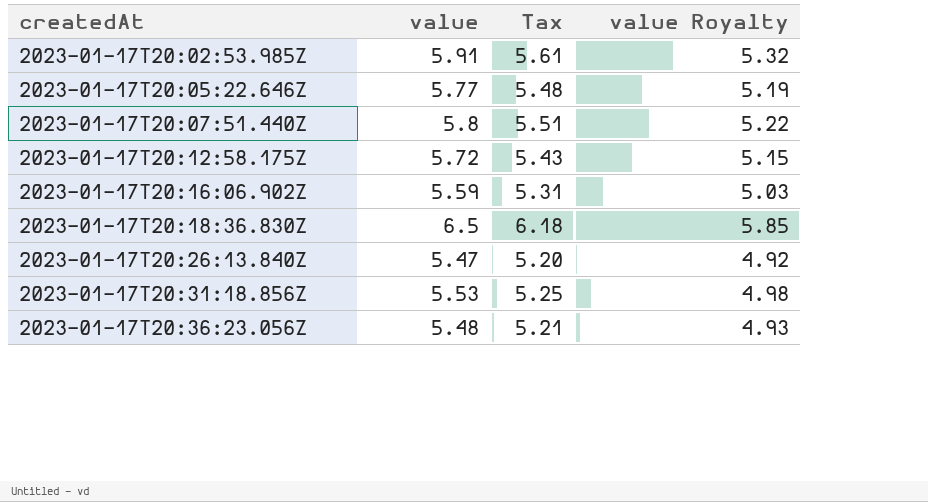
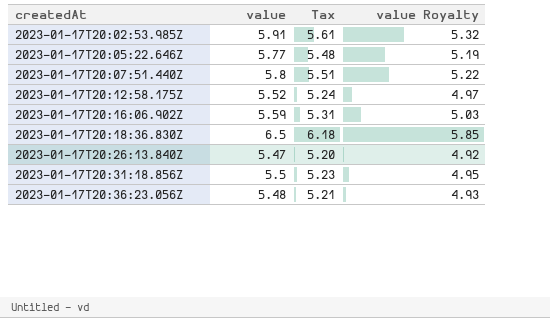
2023-01-17T20:12:58.175Z | value: 5.72 -> 5.52
2023-01-17T20:12:58.175Z | Tax: 5.43 -> 5.24
2023-01-17T20:12:58.175Z | value Royalty: 5.15 -> 4.97
2023-01-17T20:31:18.856Z | value: 5.53 -> 5.5
2023-01-17T20:31:18.856Z | Tax: 5.25 -> 5.23
2023-01-17T20:31:18.856Z | value Royalty: 4.98 -> 4.95

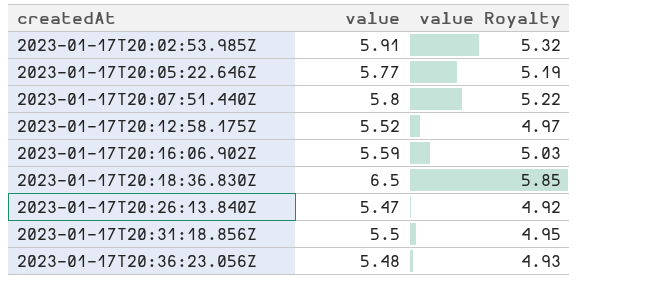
column Tax | formula: [value] * 0.95 -> none

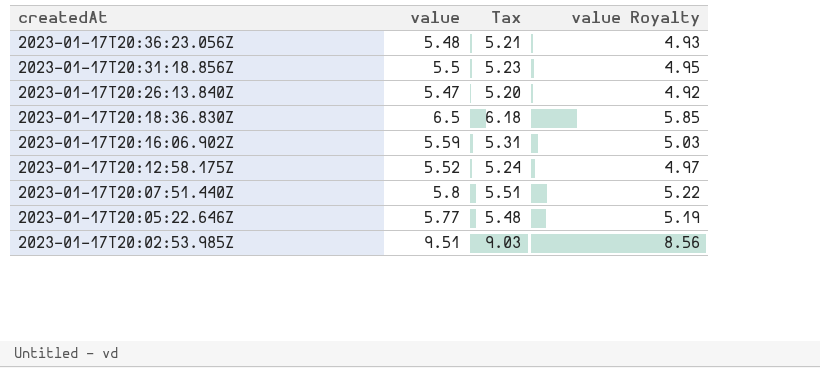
row order: createdAt ascending -> createdAt descending
column Tax | formula: none -> [value] * 0.95
2023-01-17T20:02:53.985Z | value: 5.91 -> 9.51
2023-01-17T20:02:53.985Z | value Royalty: 5.32 -> 8.56

